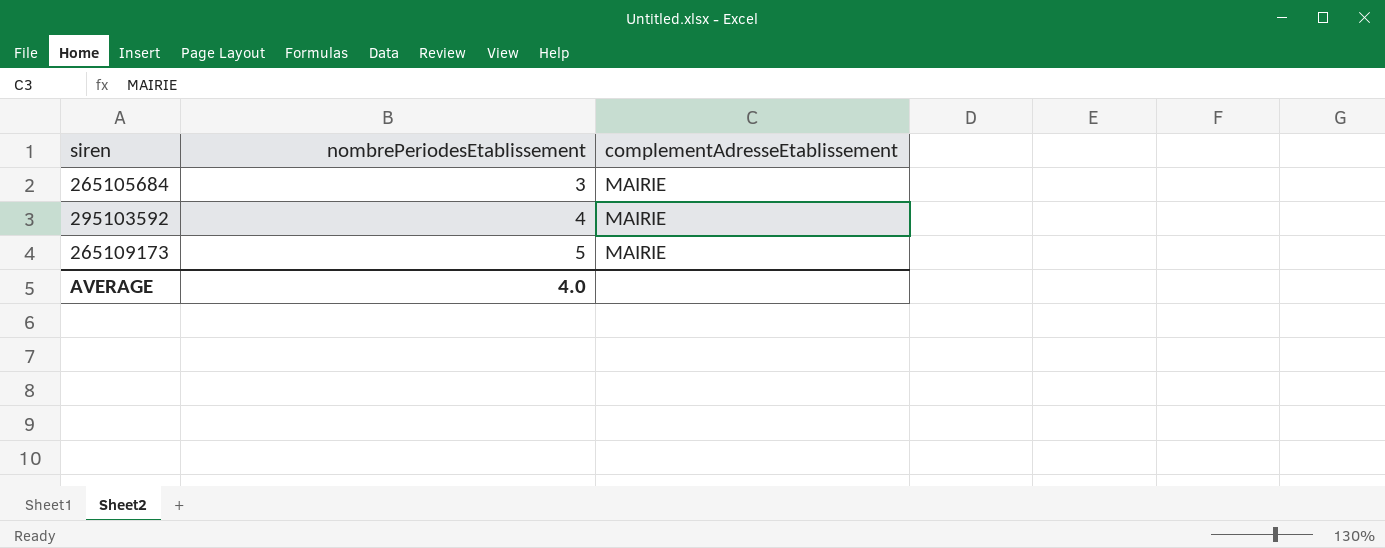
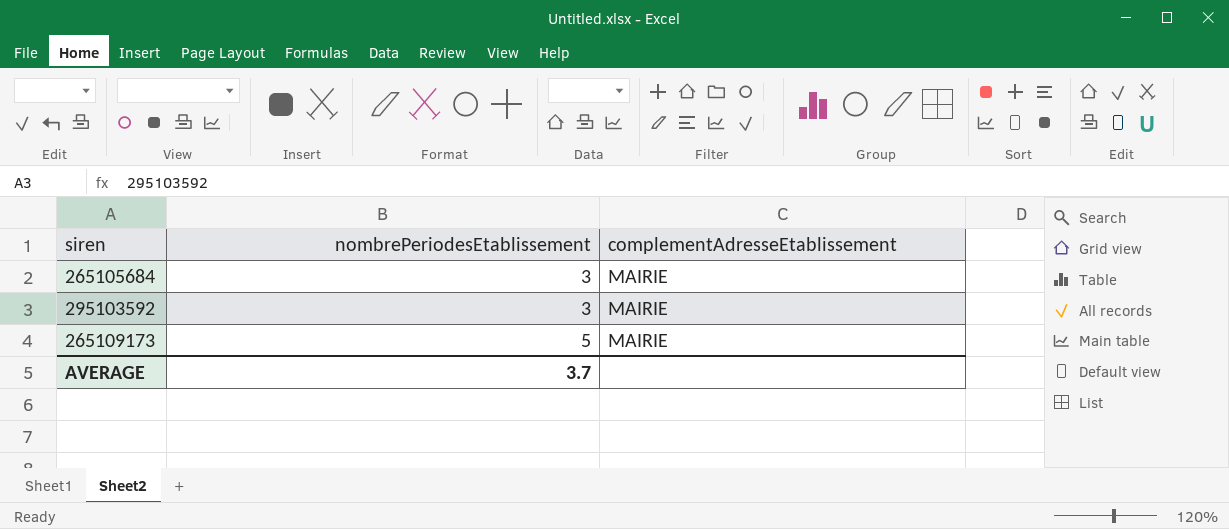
295103592 | nombrePeriodesEtablissement: 4 -> 3
AVERAGE | nombrePeriodesEtablissement: 4.0 -> 3.7

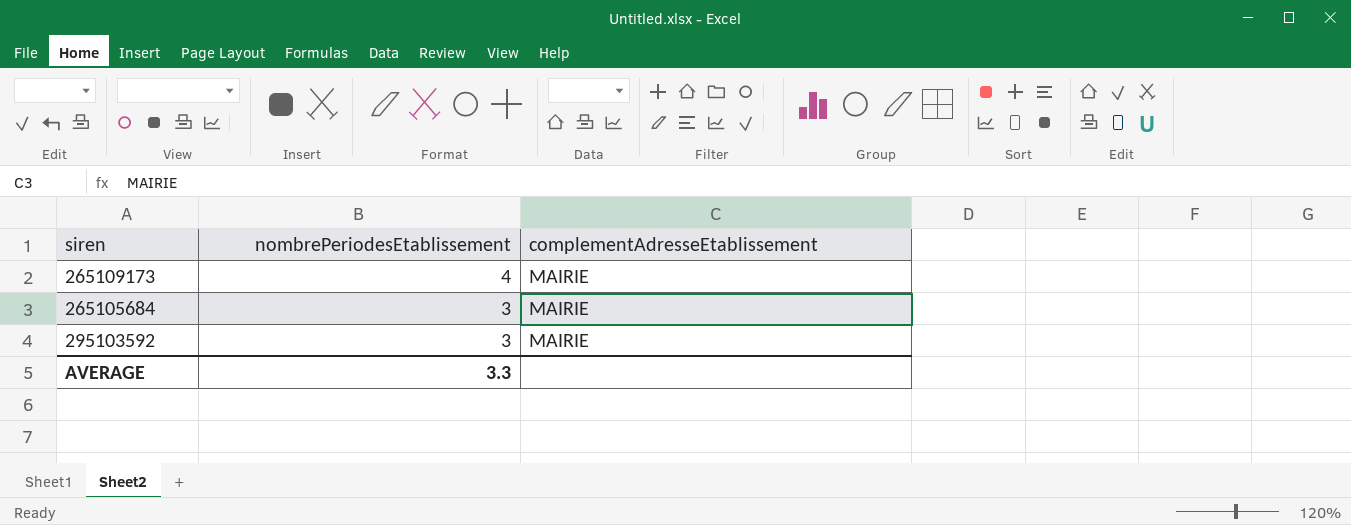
row order: nombrePeriodesEtablissement ascending -> nombrePeriodesEtablissement descending
265109173 | nombrePeriodesEtablissement: 5 -> 4
AVERAGE | nombrePeriodesEtablissement: 3.7 -> 3.3

